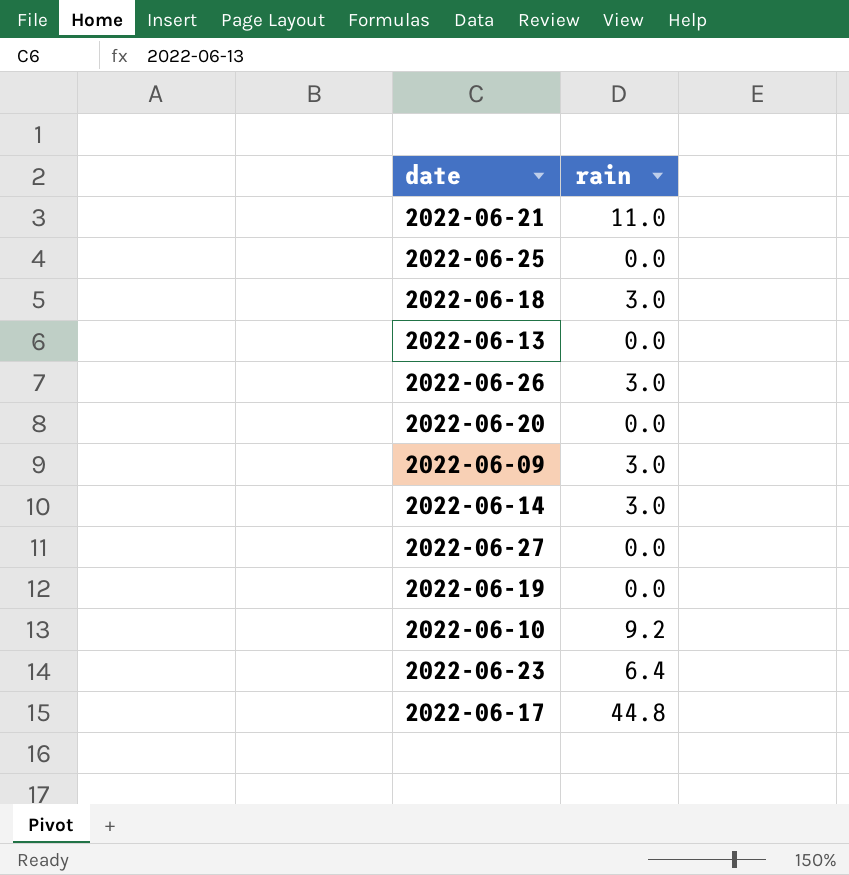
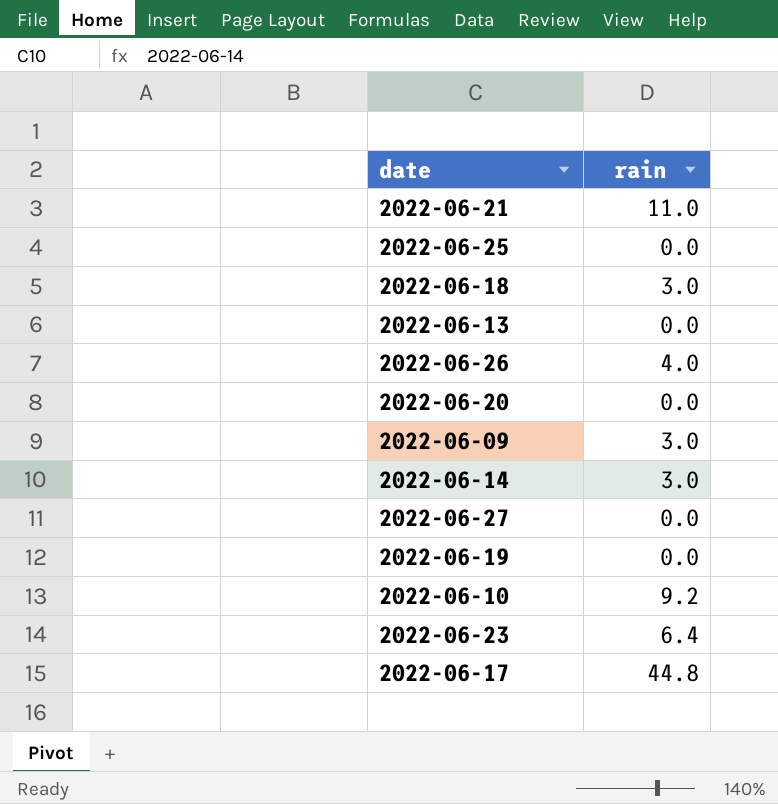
2022-06-26 | rain: 3.0 -> 4.0

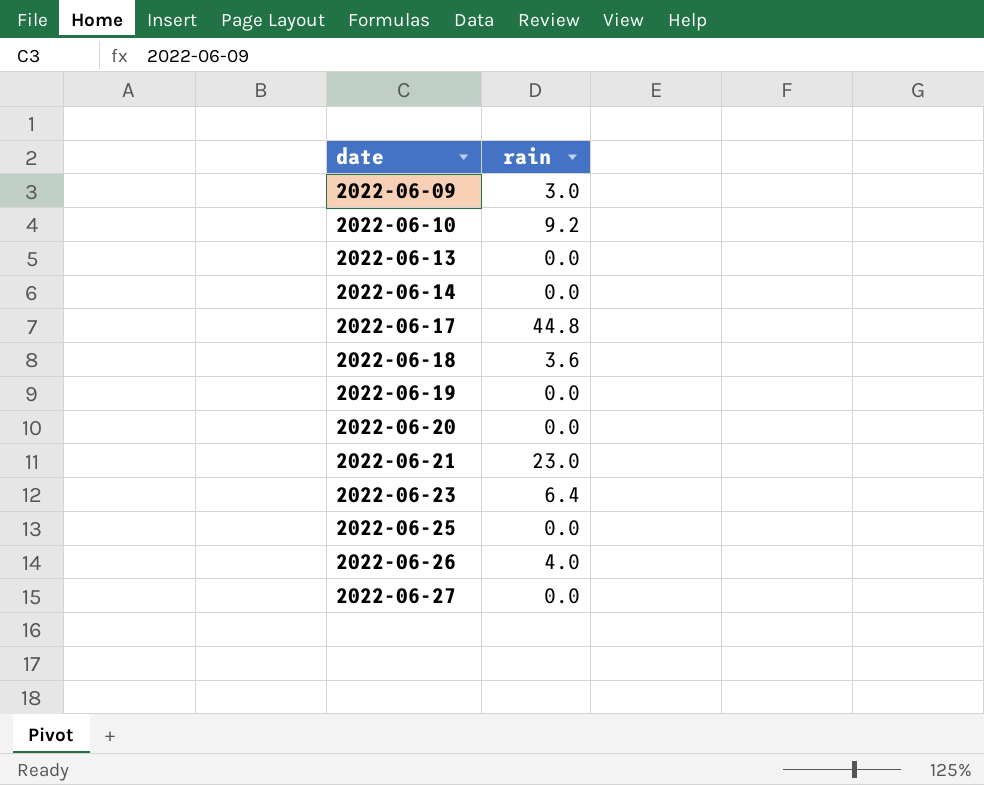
row order: none -> date ascending
2022-06-14 | rain: 3.0 -> 0.0
2022-06-18 | rain: 3.0 -> 3.6
2022-06-21 | rain: 11.0 -> 23.0

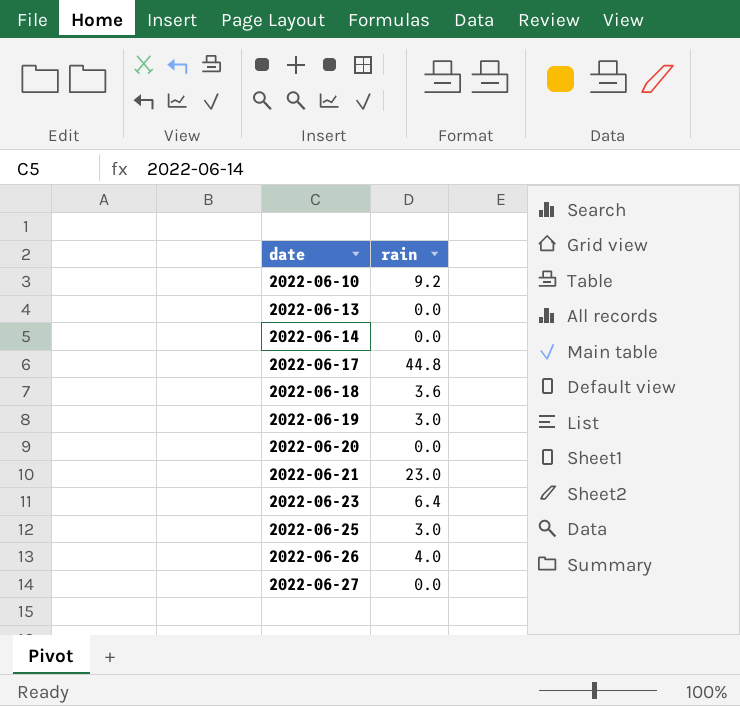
row 2022-06-09: 3.0 -> none
2022-06-19 | rain: 0.0 -> 3.0
2022-06-25 | rain: 0.0 -> 3.0

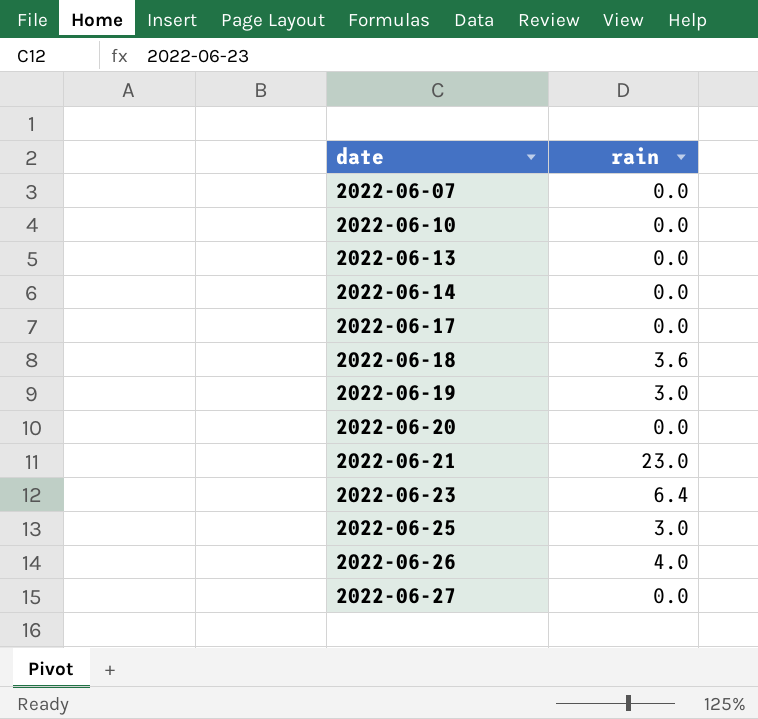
row 2022-06-07: none -> 0.0
2022-06-10 | rain: 9.2 -> 0.0
2022-06-17 | rain: 44.8 -> 0.0

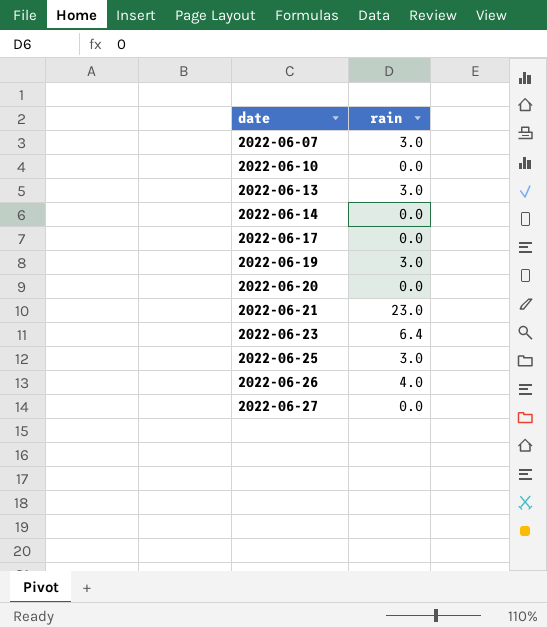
row 2022-06-18: 3.6 -> none
2022-06-07 | rain: 0.0 -> 3.0
2022-06-13 | rain: 0.0 -> 3.0

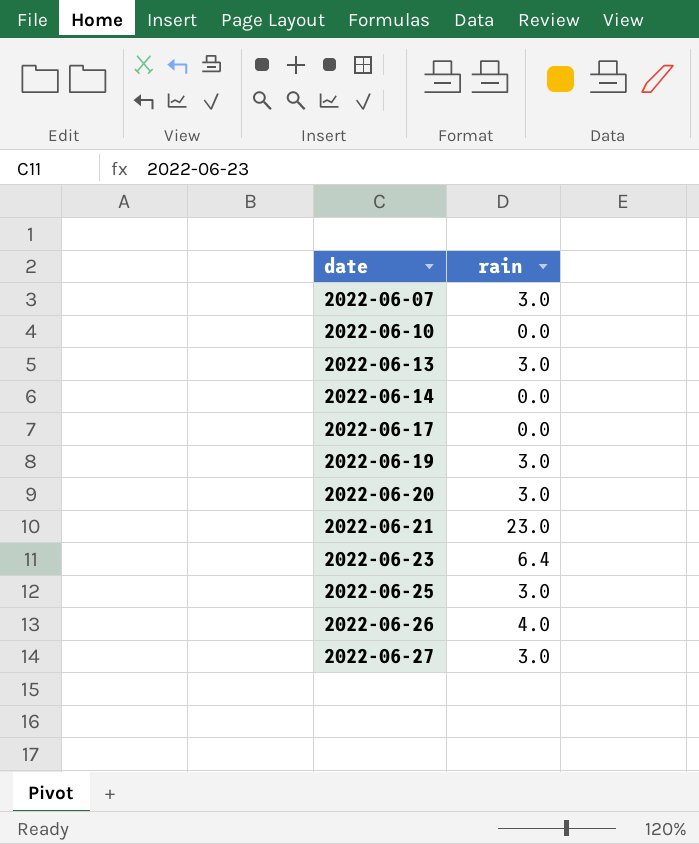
2022-06-20 | rain: 0.0 -> 3.0
2022-06-27 | rain: 0.0 -> 3.0

